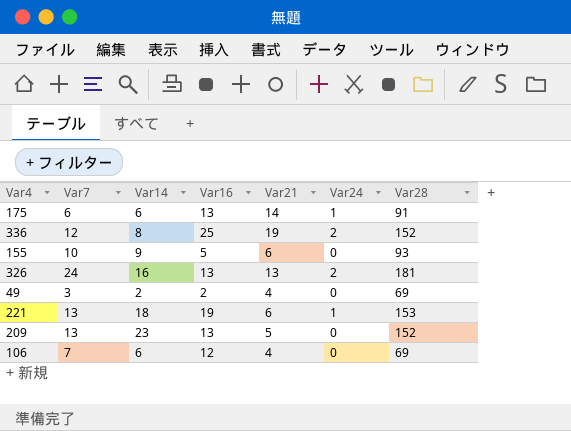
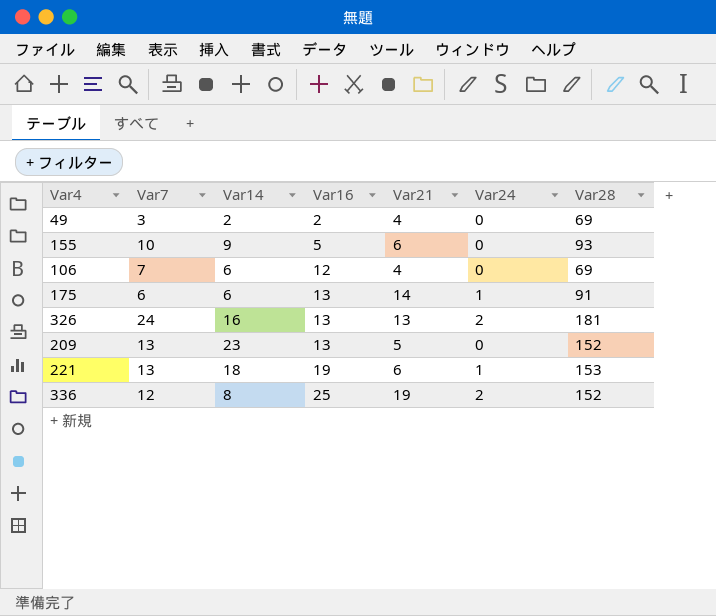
row order: none -> Var16 ascending

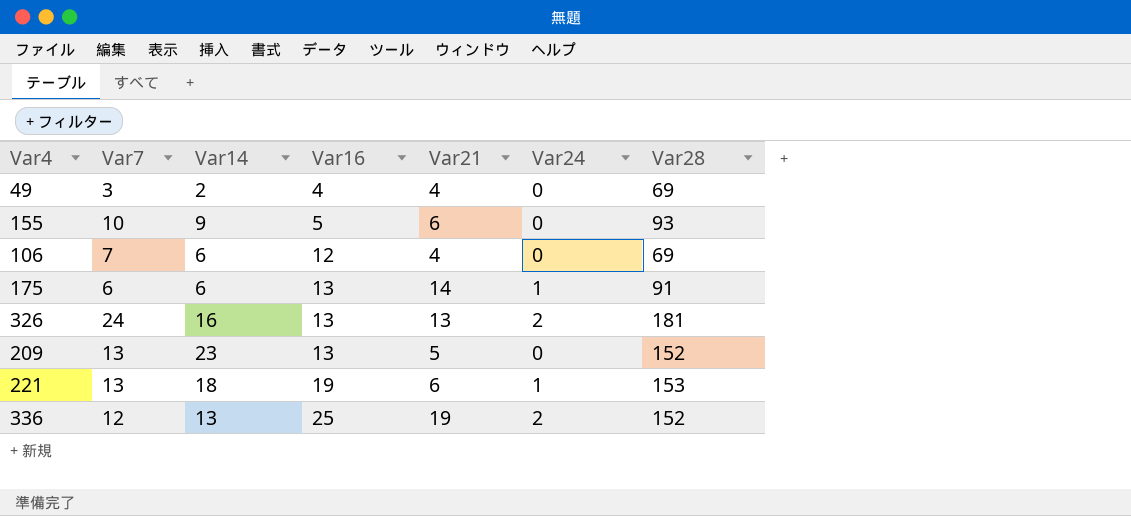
49 | Var16: 2 -> 4
336 | Var14: 8 -> 13

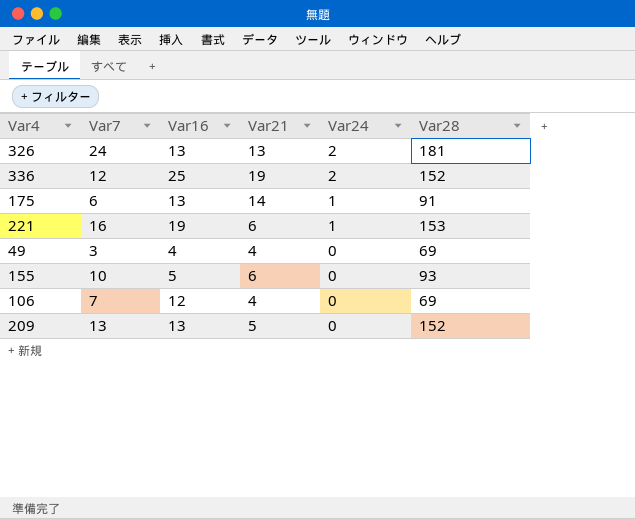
row order: Var16 ascending -> Var24 descending
column Var14 | position: 3 -> none
221 | Var7: 13 -> 16

